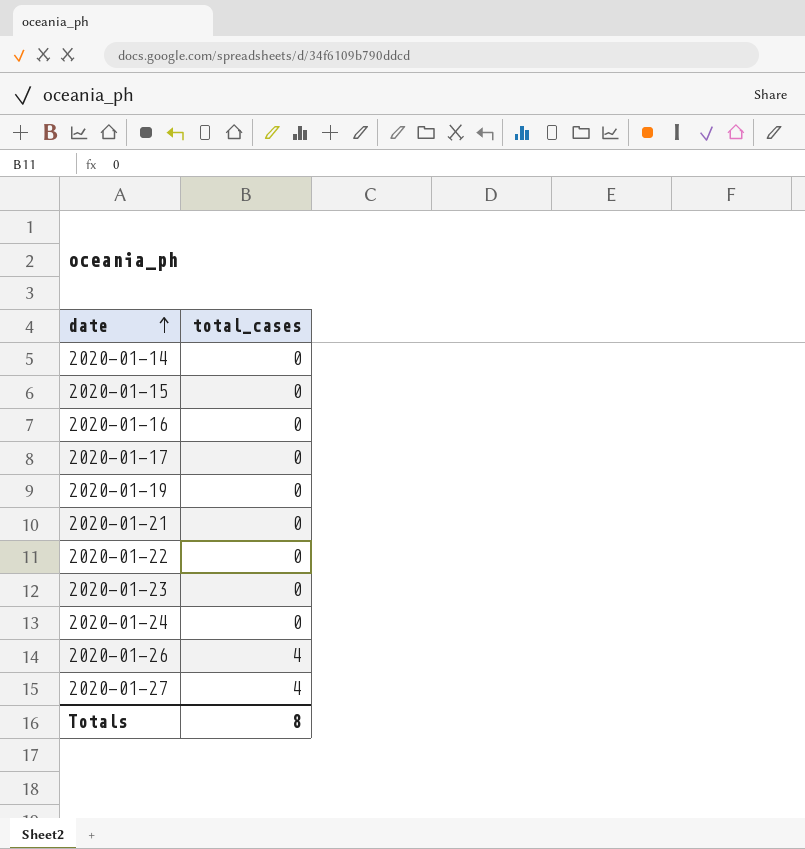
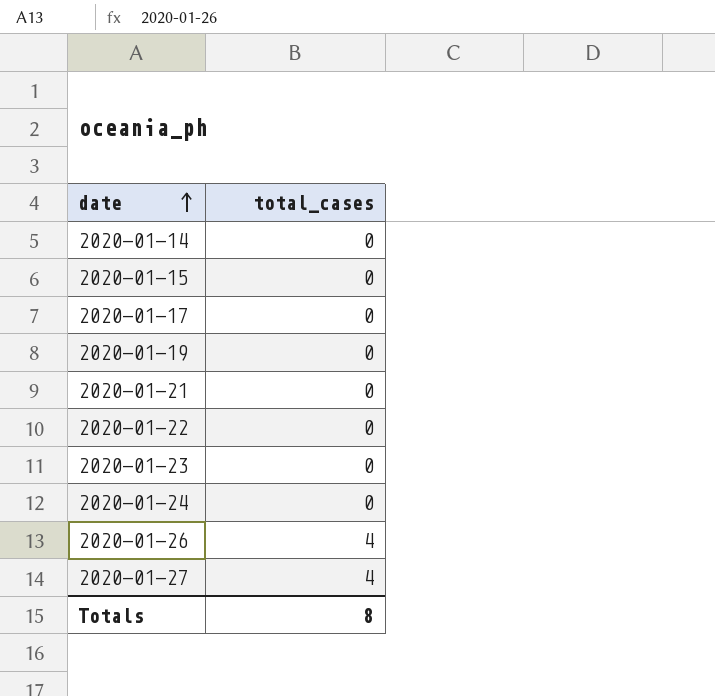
row 2020-01-16: 0 -> none

